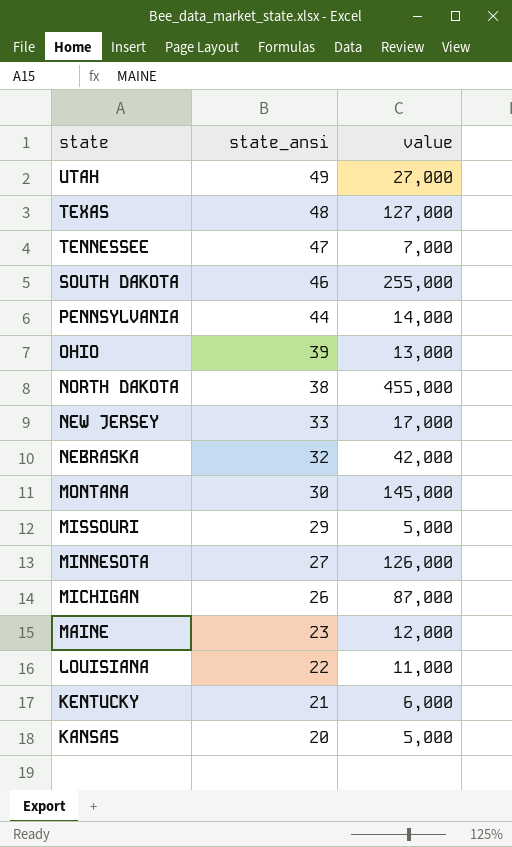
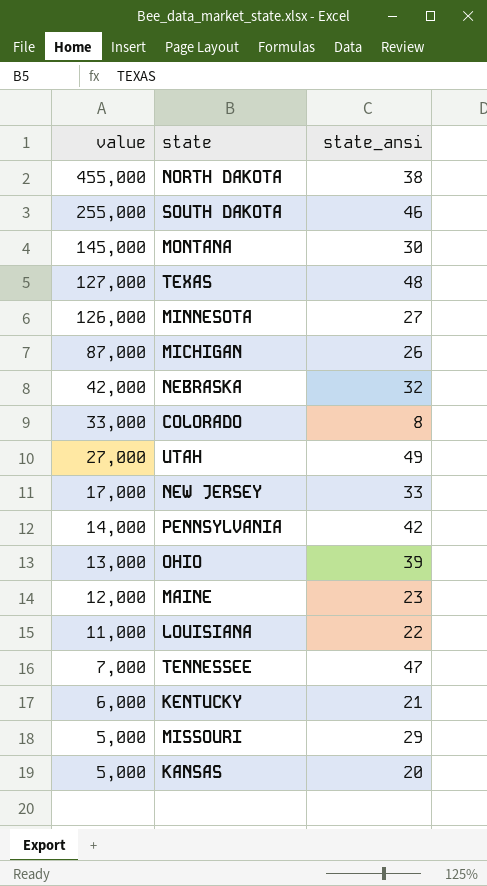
row order: state descending -> value descending
column value | position: 3 -> 1
row COLORADO: none -> 33,000 | 8
PENNSYLVANIA | state_ansi: 44 -> 42

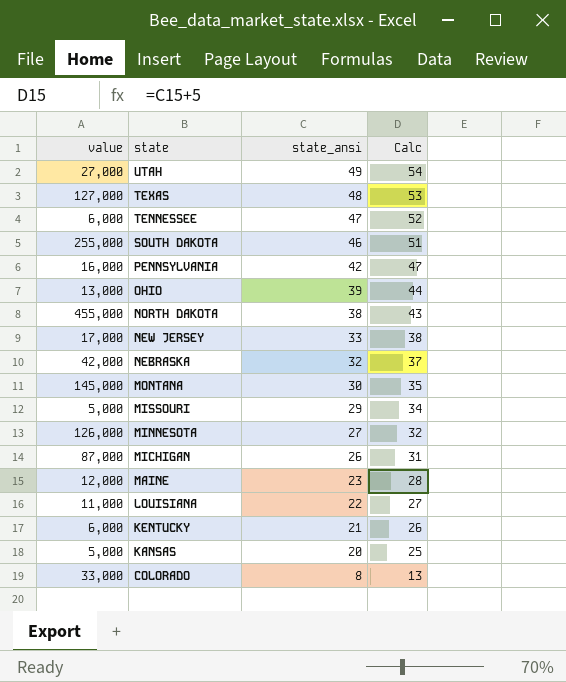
row order: value descending -> state descending
column Calc | formula: none -> [state_ansi] + 5
TENNESSEE | value: 7,000 -> 6,000
PENNSYLVANIA | value: 14,000 -> 16,000

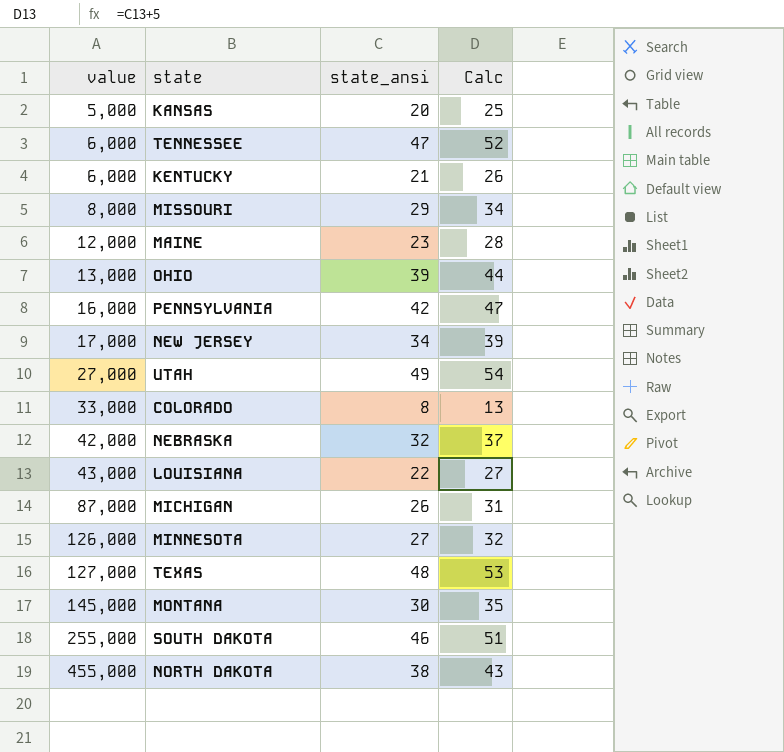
row order: state descending -> value ascending
MISSOURI | value: 5,000 -> 8,000
NEW JERSEY | state_ansi: 33 -> 34
NEW JERSEY | Calc: 38 -> 39
LOUISIANA | value: 11,000 -> 43,000

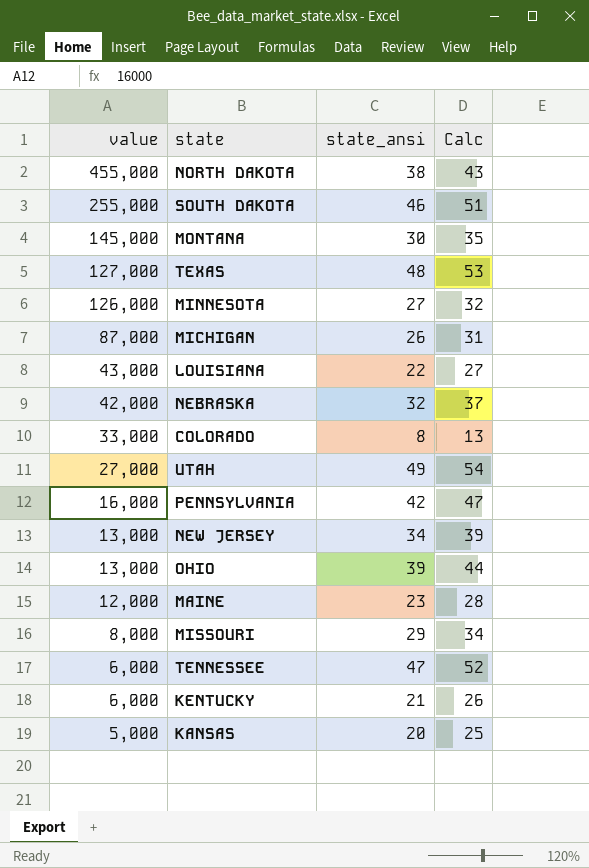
row order: value ascending -> value descending
NEW JERSEY | value: 17,000 -> 13,000

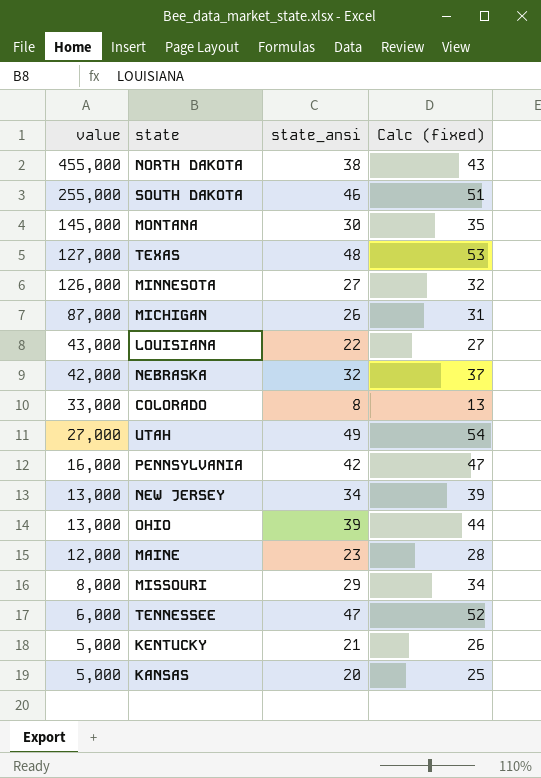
column name: Calc -> Calc (fixed)
KENTUCKY | value: 6,000 -> 5,000

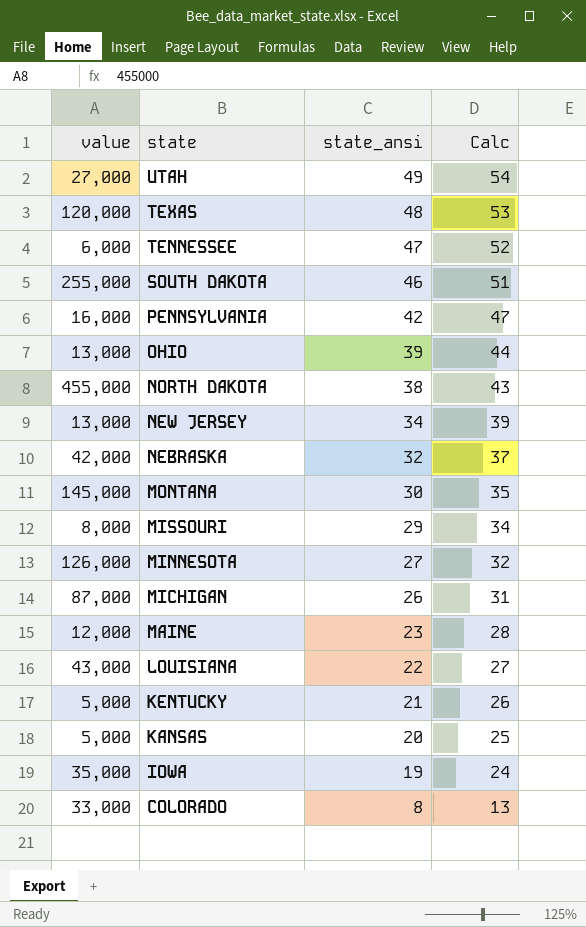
row order: value descending -> state descending
column name: Calc (fixed) -> Calc
TEXAS | value: 127,000 -> 120,000
row IOWA: none -> 35,000 | 19 | 24

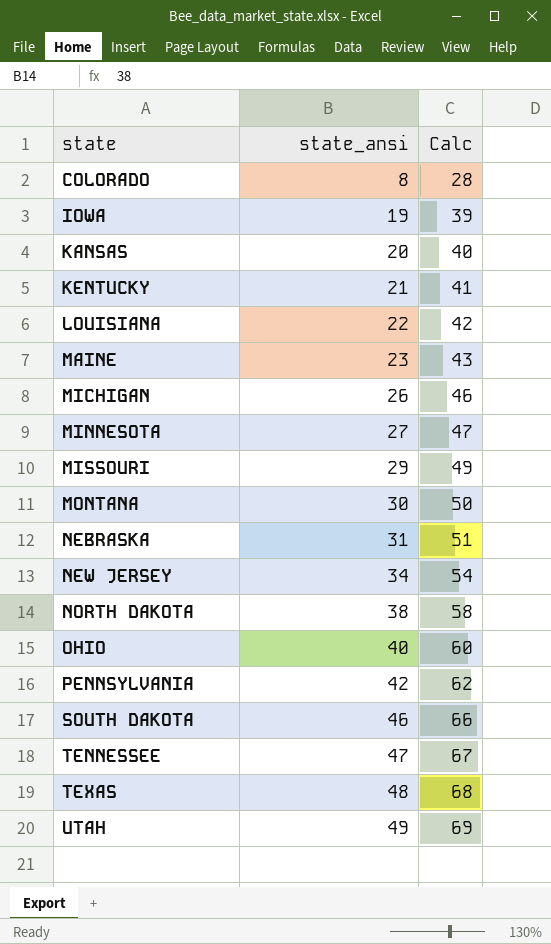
row order: state descending -> state ascending
column value | position: 1 -> none
column Calc | formula: [state_ansi] + 5 -> [state_ansi] + 20
NEBRASKA | state_ansi: 32 -> 31
OHIO | state_ansi: 39 -> 40

